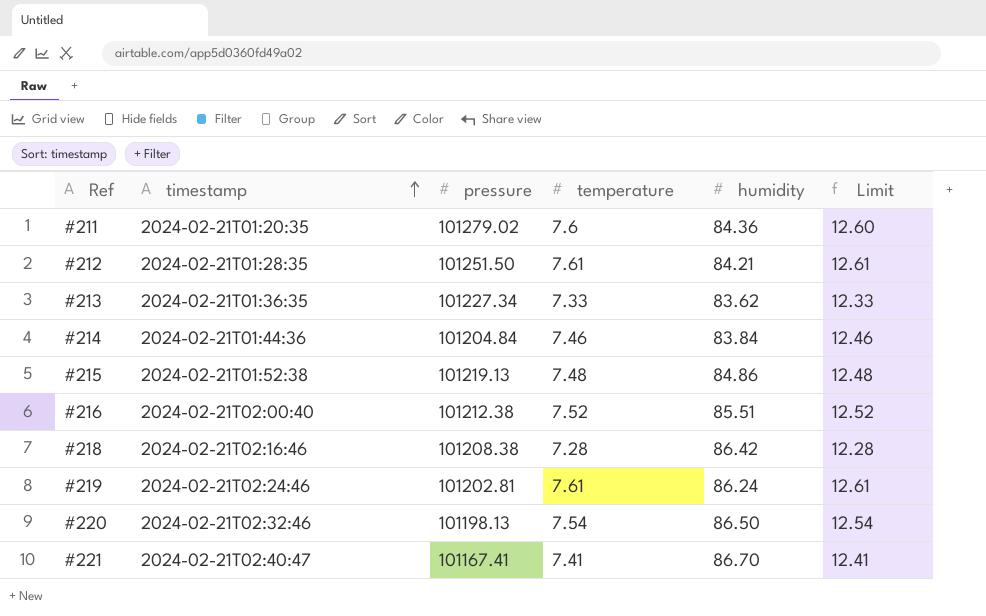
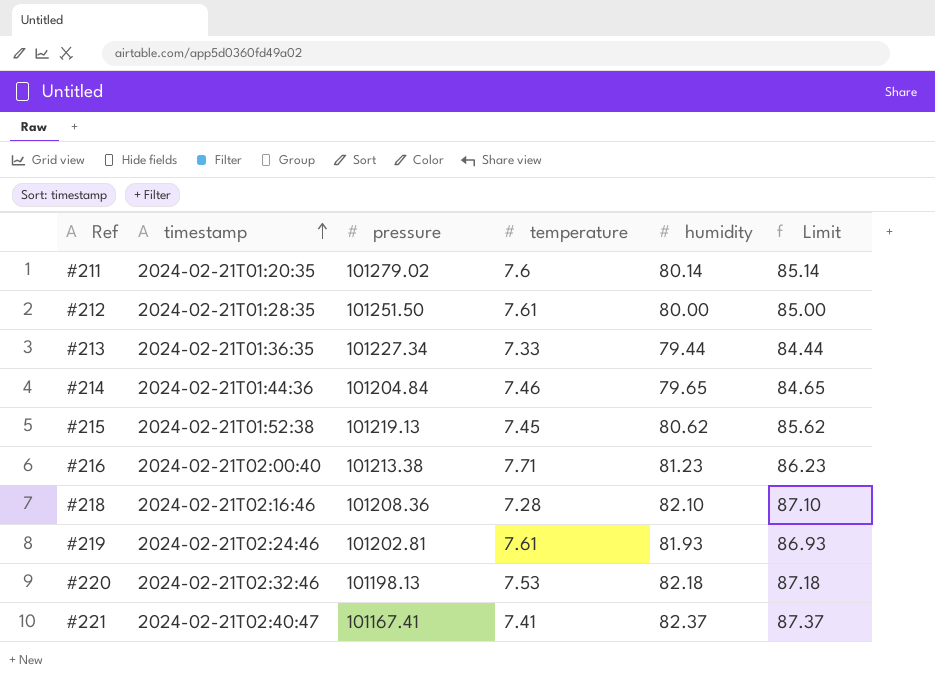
column Limit | formula: [temperature] + 5 -> [humidity] + 5
#211 | humidity: 84.36 -> 80.14
#212 | humidity: 84.21 -> 80.00
#213 | humidity: 83.62 -> 79.44
#214 | humidity: 83.84 -> 79.65
#215 | temperature: 7.48 -> 7.45
#215 | humidity: 84.86 -> 80.62
#216 | pressure: 101212.38 -> 101213.38
#216 | temperature: 7.52 -> 7.71
#216 | humidity: 85.51 -> 81.23
#218 | pressure: 101208.38 -> 101208.36
#218 | humidity: 86.42 -> 82.10
#219 | humidity: 86.24 -> 81.93
#220 | temperature: 7.54 -> 7.53
#220 | humidity: 86.50 -> 82.18
#221 | humidity: 86.70 -> 82.37

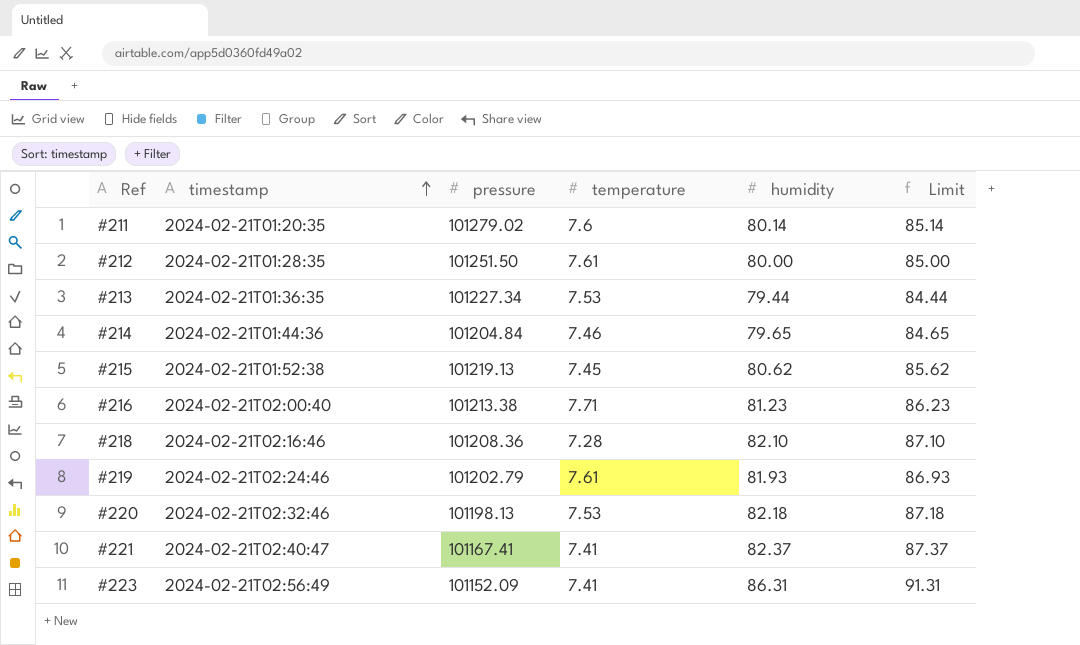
#213 | temperature: 7.33 -> 7.53
#219 | pressure: 101202.81 -> 101202.79
row #223: none -> 2024-02-21T02:56:49 | 101152.09 | 7.41 | 86.31 | 91.31

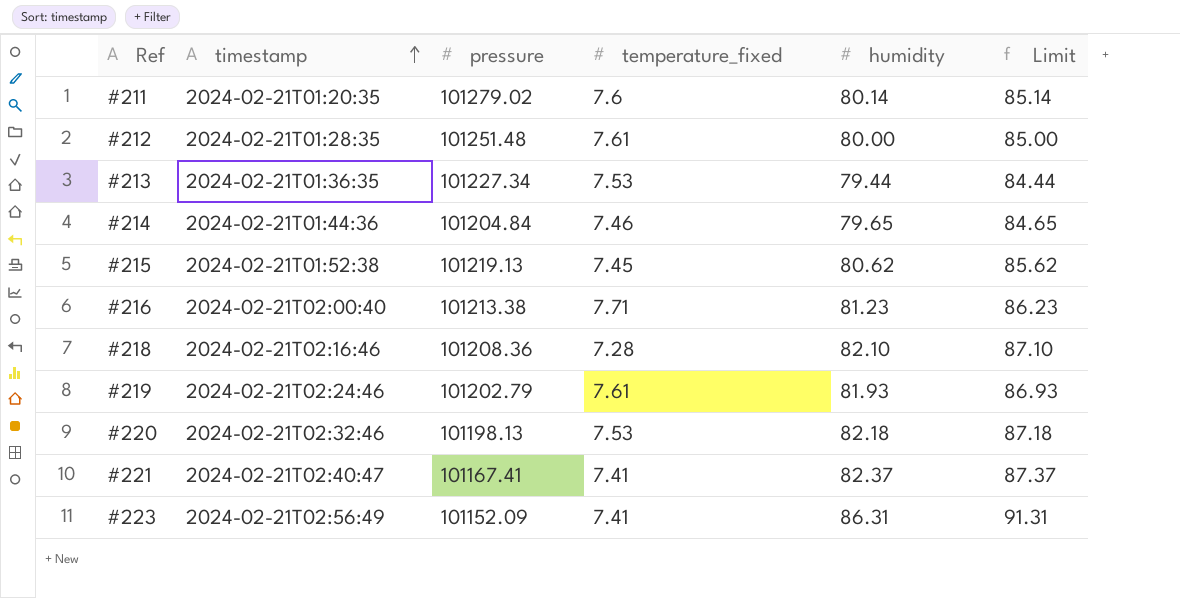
column name: temperature -> temperature_fixed
#212 | pressure: 101251.50 -> 101251.48

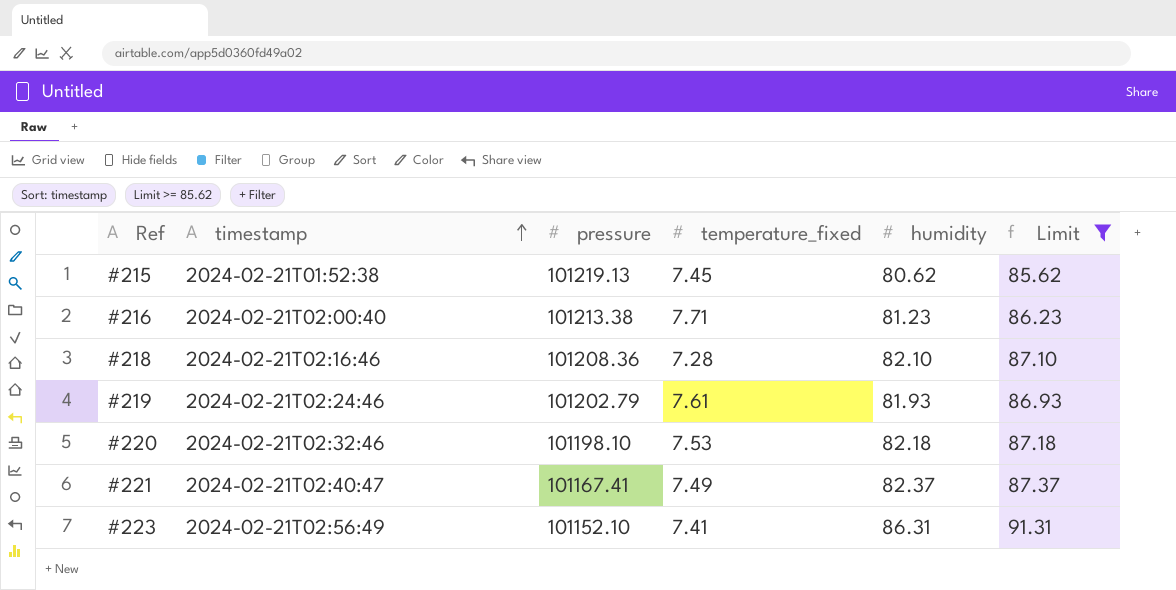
filter: none -> Limit >= 85.62
#220 | pressure: 101198.13 -> 101198.10
#221 | temperature_fixed: 7.41 -> 7.49
#223 | pressure: 101152.09 -> 101152.10

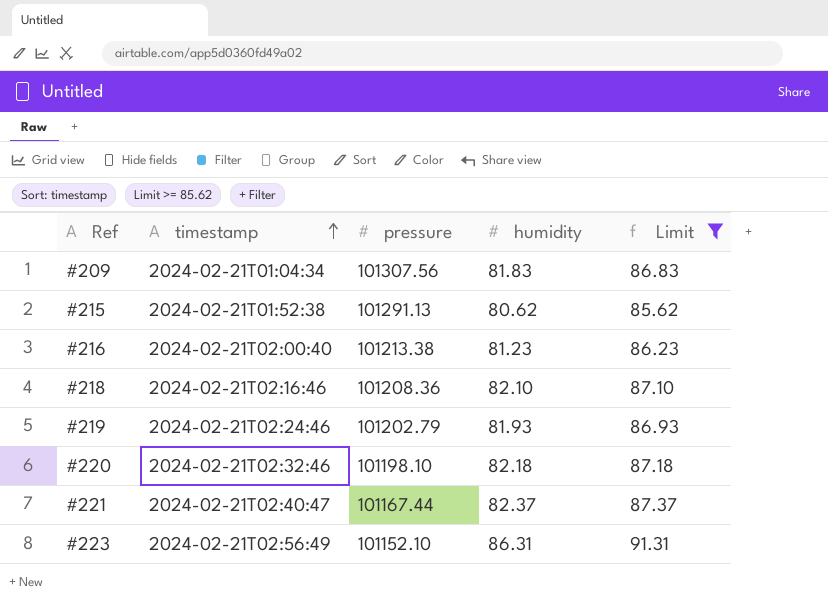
column temperature_fixed | position: 4 -> none
row #209: none -> 2024-02-21T01:04:34 | 101307.56 | 81.83 | 86.83
#215 | pressure: 101219.13 -> 101291.13
#221 | pressure: 101167.41 -> 101167.44

